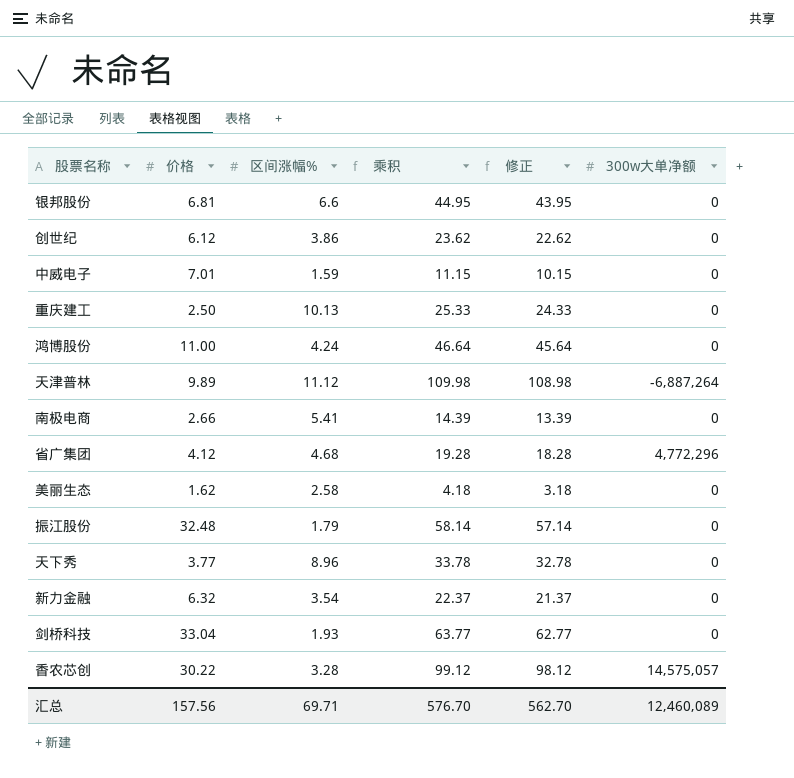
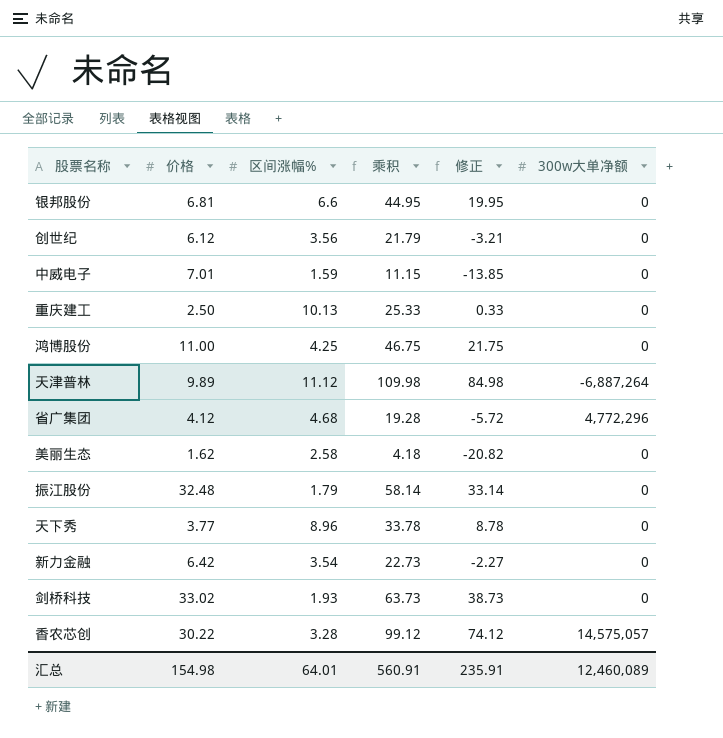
column 修正 | formula: [乘积] - 1 -> [乘积] - 25
row 南极电商: 2.66 | 5.41 | 14.39 | 13.39 | 0 -> none
创世纪 | 区间涨幅%: 3.86 -> 3.56
创世纪 | 乘积: 23.62 -> 21.79
鸿博股份 | 区间涨幅%: 4.24 -> 4.25
鸿博股份 | 乘积: 46.64 -> 46.75
新力金融 | 价格: 6.32 -> 6.42
新力金融 | 乘积: 22.37 -> 22.73
剑桥科技 | 价格: 33.04 -> 33.02
剑桥科技 | 乘积: 63.77 -> 63.73
汇总 | 价格: 157.56 -> 154.98
汇总 | 区间涨幅%: 69.71 -> 64.01
汇总 | 乘积: 576.70 -> 560.91
汇总 | 修正: 562.70 -> 235.91

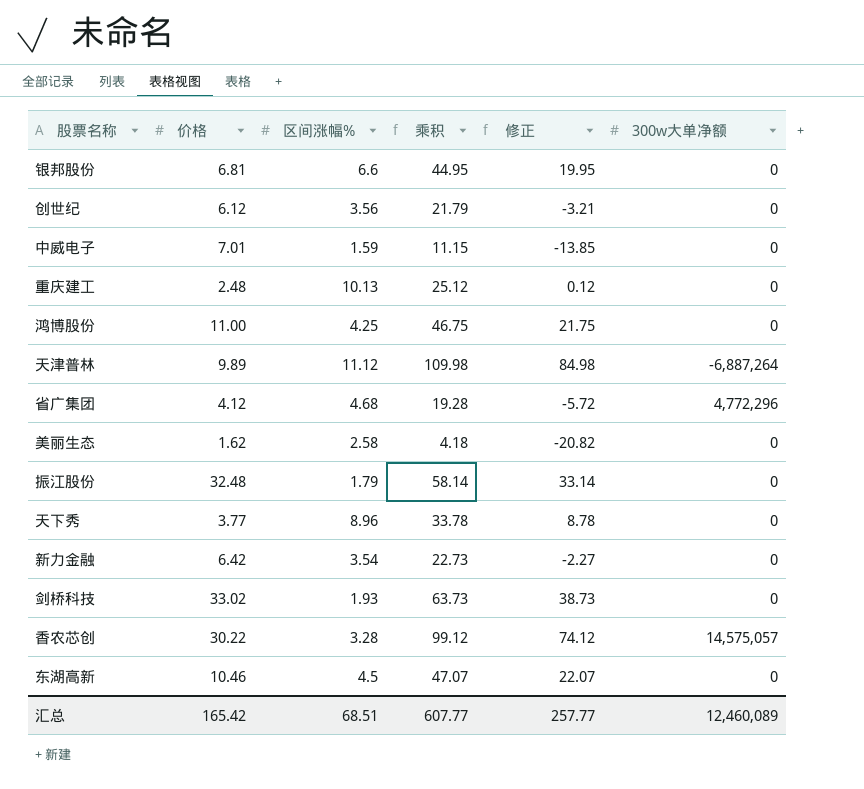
重庆建工 | 价格: 2.50 -> 2.48
重庆建工 | 乘积: 25.33 -> 25.12
重庆建工 | 修正: 0.33 -> 0.12
row 东湖高新: none -> 10.46 | 4.5 | 47.07 | 22.07 | 0
汇总 | 价格: 154.98 -> 165.42
汇总 | 区间涨幅%: 64.01 -> 68.51
汇总 | 乘积: 560.91 -> 607.77
汇总 | 修正: 235.91 -> 257.77

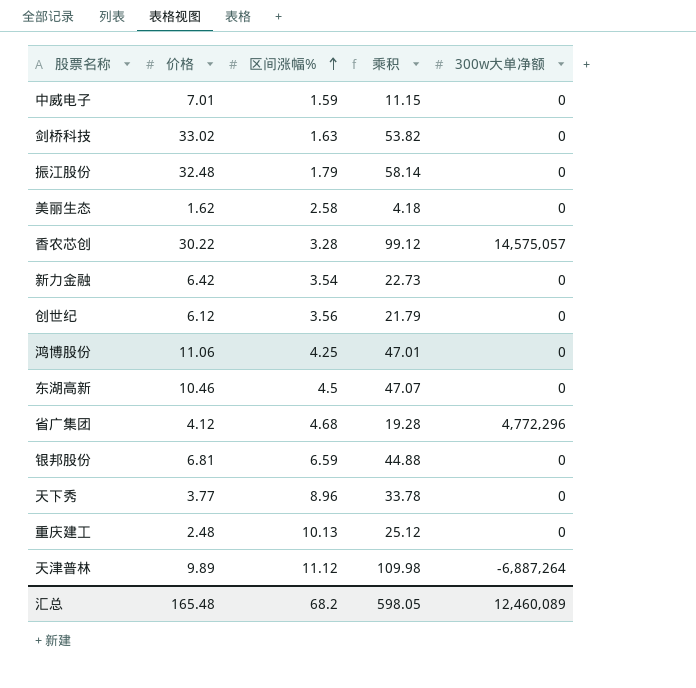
row order: none -> 区间涨幅% ascending
column 修正 | formula: [乘积] - 25 -> none
剑桥科技 | 区间涨幅%: 1.93 -> 1.63
剑桥科技 | 乘积: 63.73 -> 53.82
鸿博股份 | 价格: 11.00 -> 11.06
鸿博股份 | 乘积: 46.75 -> 47.01
银邦股份 | 区间涨幅%: 6.6 -> 6.59
银邦股份 | 乘积: 44.95 -> 44.88
汇总 | 价格: 165.42 -> 165.48
汇总 | 区间涨幅%: 68.51 -> 68.2
汇总 | 乘积: 607.77 -> 598.05

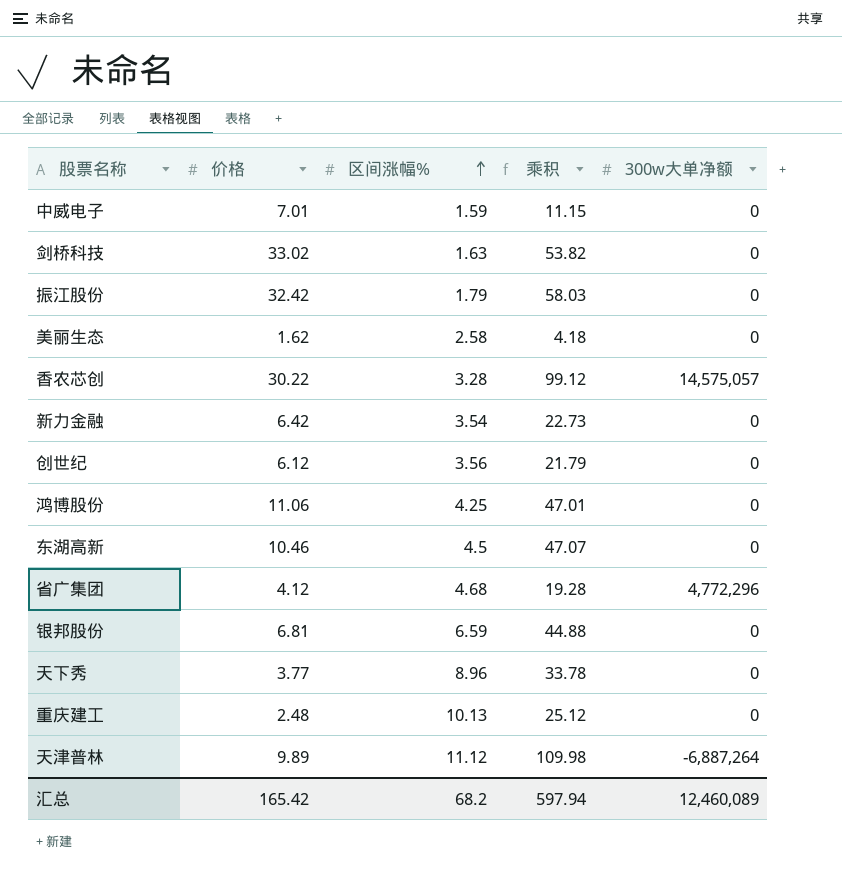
振江股份 | 价格: 32.48 -> 32.42
振江股份 | 乘积: 58.14 -> 58.03
汇总 | 价格: 165.48 -> 165.42
汇总 | 乘积: 598.05 -> 597.94

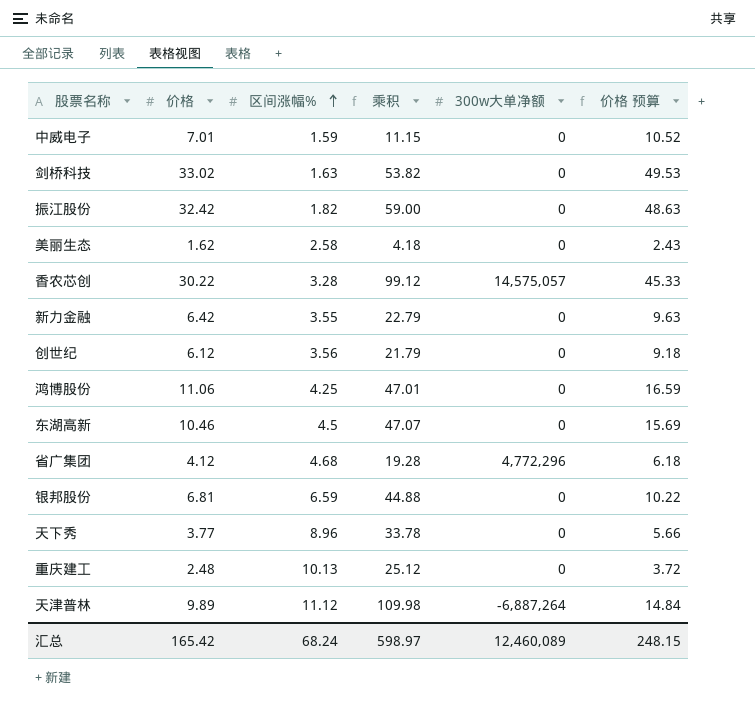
column 价格 预算 | formula: none -> [价格] * 1.5
振江股份 | 区间涨幅%: 1.79 -> 1.82
振江股份 | 乘积: 58.03 -> 59.00
新力金融 | 区间涨幅%: 3.54 -> 3.55
新力金融 | 乘积: 22.73 -> 22.79
汇总 | 区间涨幅%: 68.2 -> 68.24
汇总 | 乘积: 597.94 -> 598.97

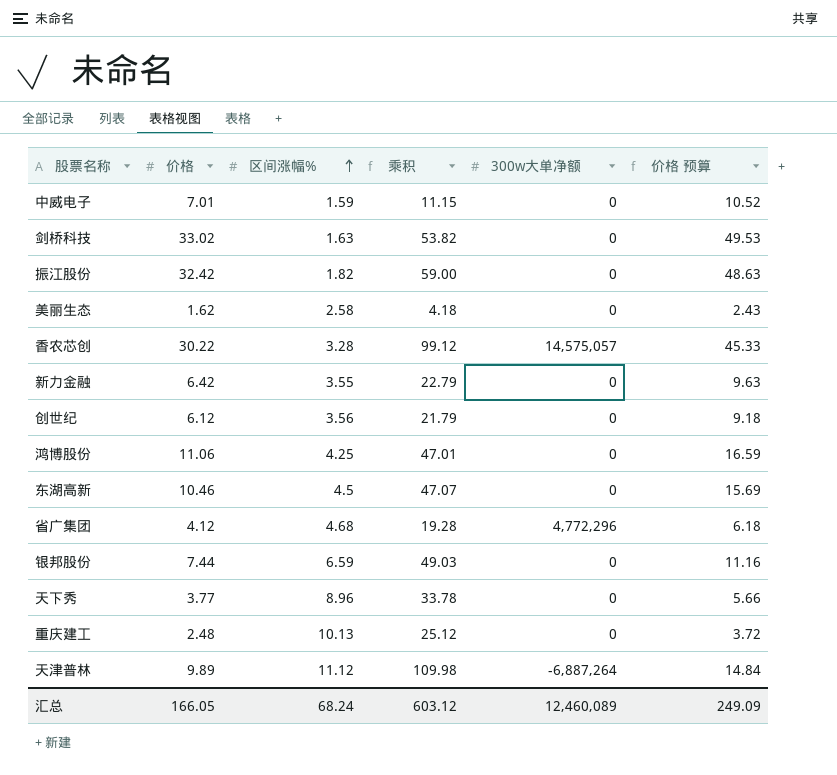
银邦股份 | 价格: 6.81 -> 7.44
银邦股份 | 乘积: 44.88 -> 49.03
银邦股份 | 价格 预算: 10.22 -> 11.16
汇总 | 价格: 165.42 -> 166.05
汇总 | 乘积: 598.97 -> 603.12
汇总 | 价格 预算: 248.15 -> 249.09

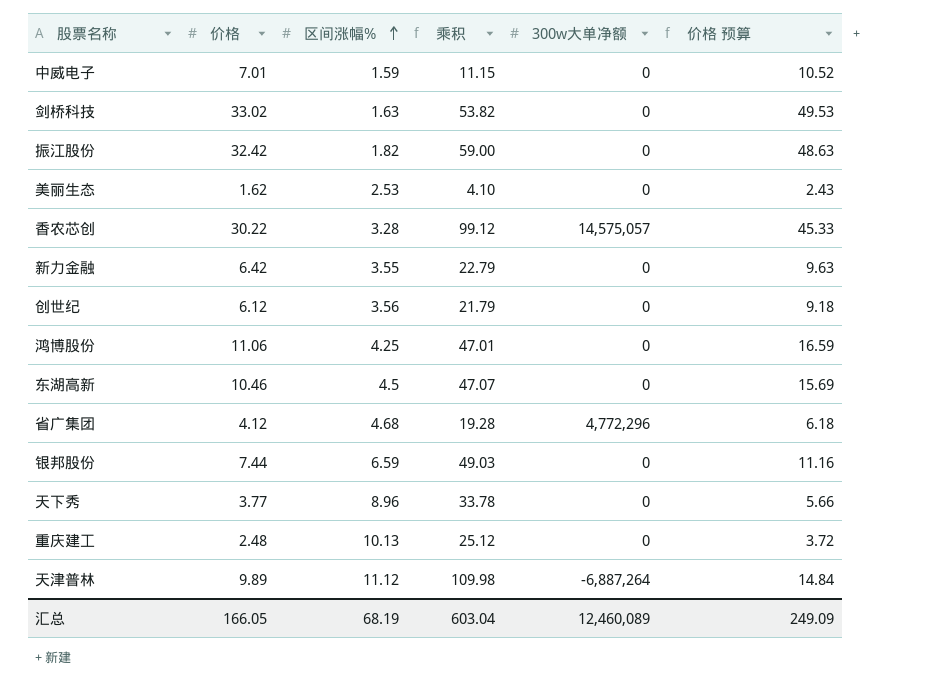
美丽生态 | 区间涨幅%: 2.58 -> 2.53
美丽生态 | 乘积: 4.18 -> 4.10
汇总 | 区间涨幅%: 68.24 -> 68.19
汇总 | 乘积: 603.12 -> 603.04

